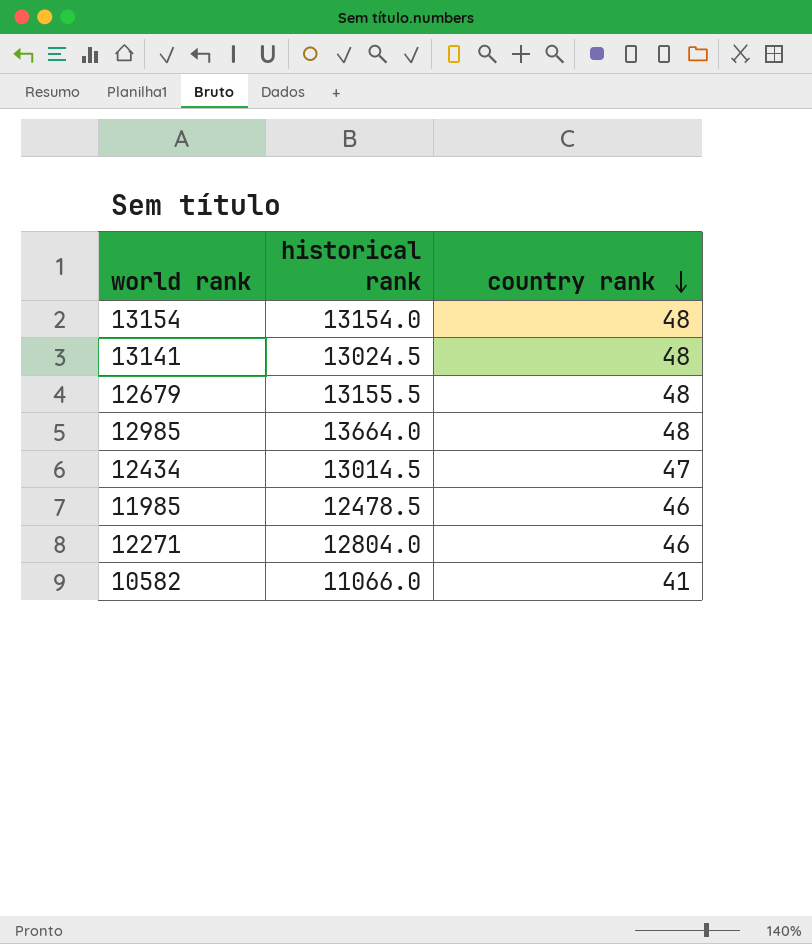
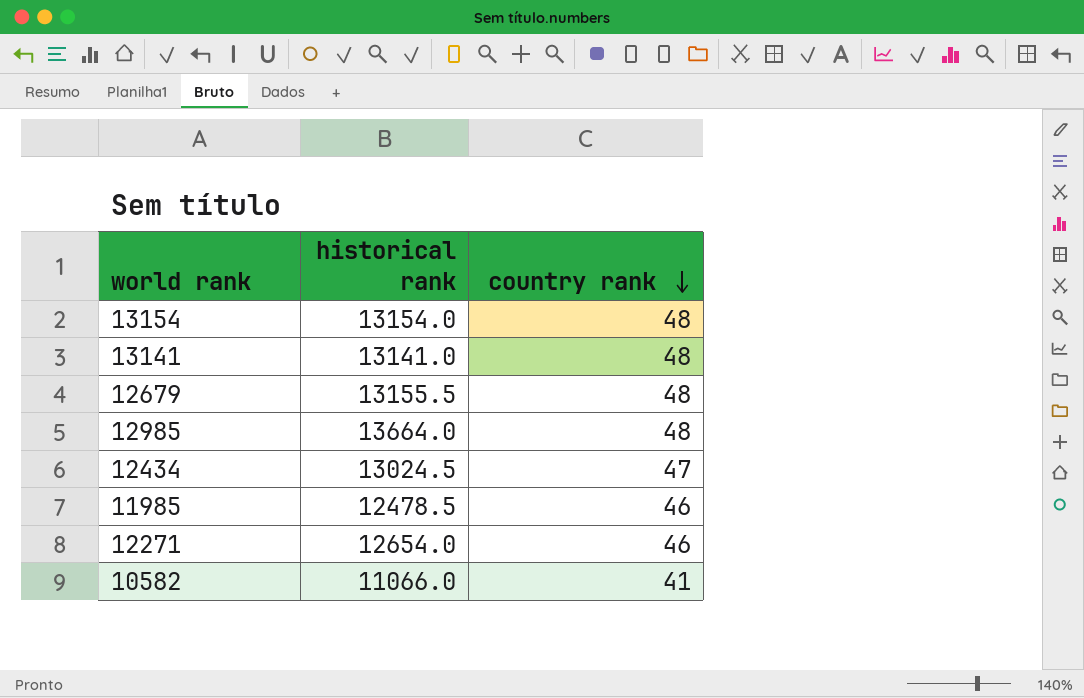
13141 | historical rank: 13024.5 -> 13141.0
12434 | historical rank: 13014.5 -> 13024.5
12271 | historical rank: 12804.0 -> 12654.0

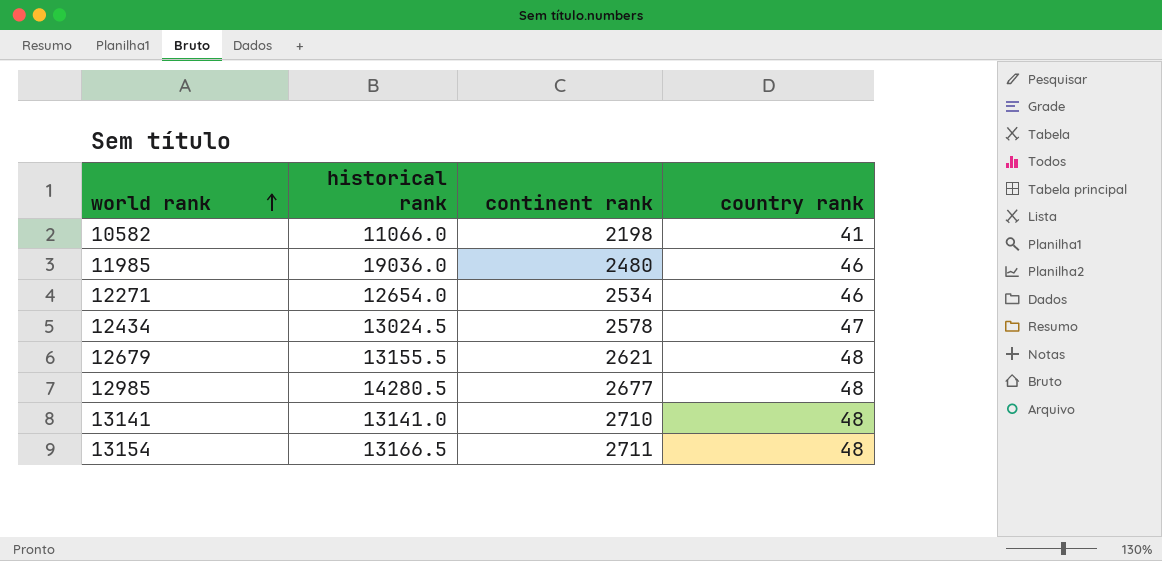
row order: country rank descending -> world rank ascending
column continent rank | position: none -> 3
11985 | historical rank: 12478.5 -> 19036.0
12985 | historical rank: 13664.0 -> 14280.5
13154 | historical rank: 13154.0 -> 13166.5

